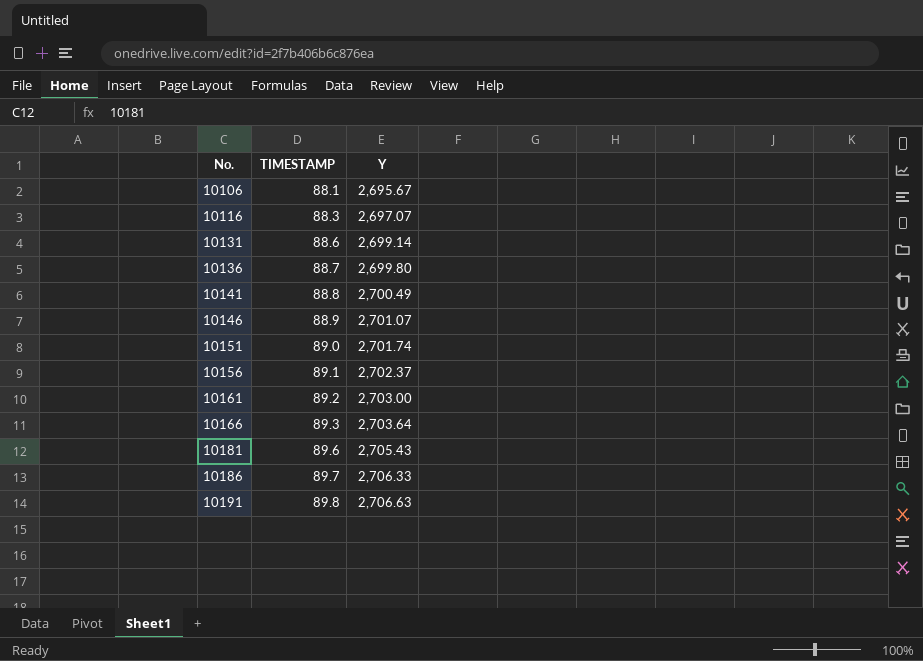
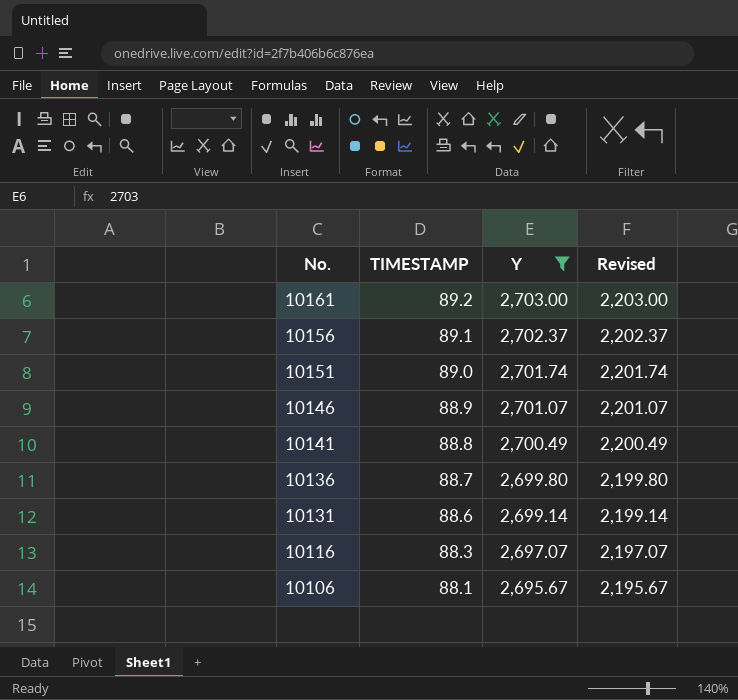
filter: none -> Y <= 2,703.00
row order: No. ascending -> No. descending
column Revised | formula: none -> [Y] - 500

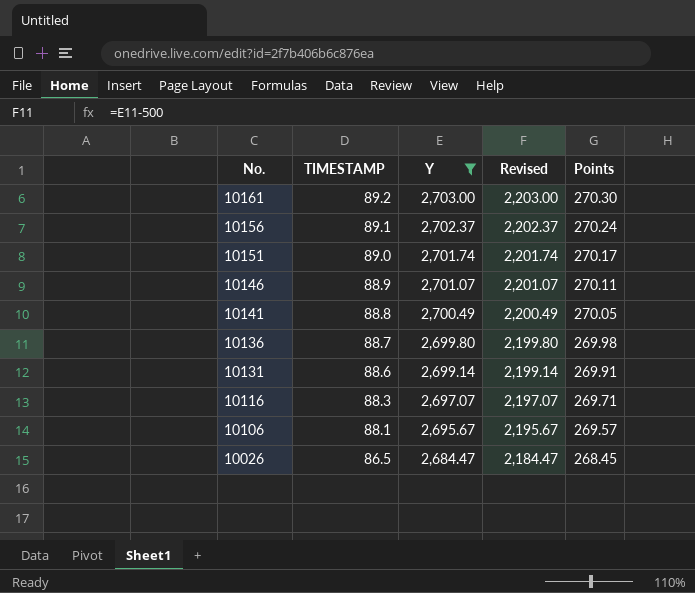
column Points | formula: none -> [Y] * 0.1
row 10026: none -> 86.5 | 2,684.47 | 2,184.47 | 268.45

